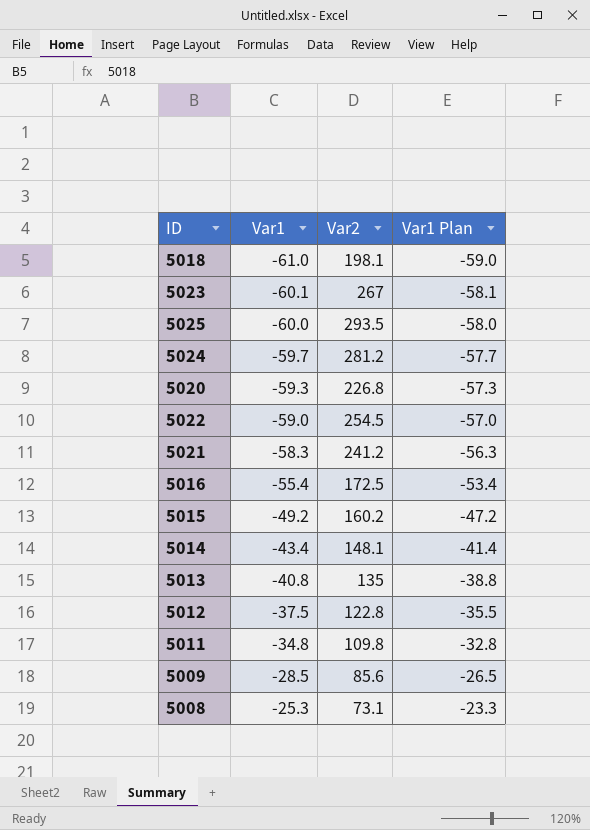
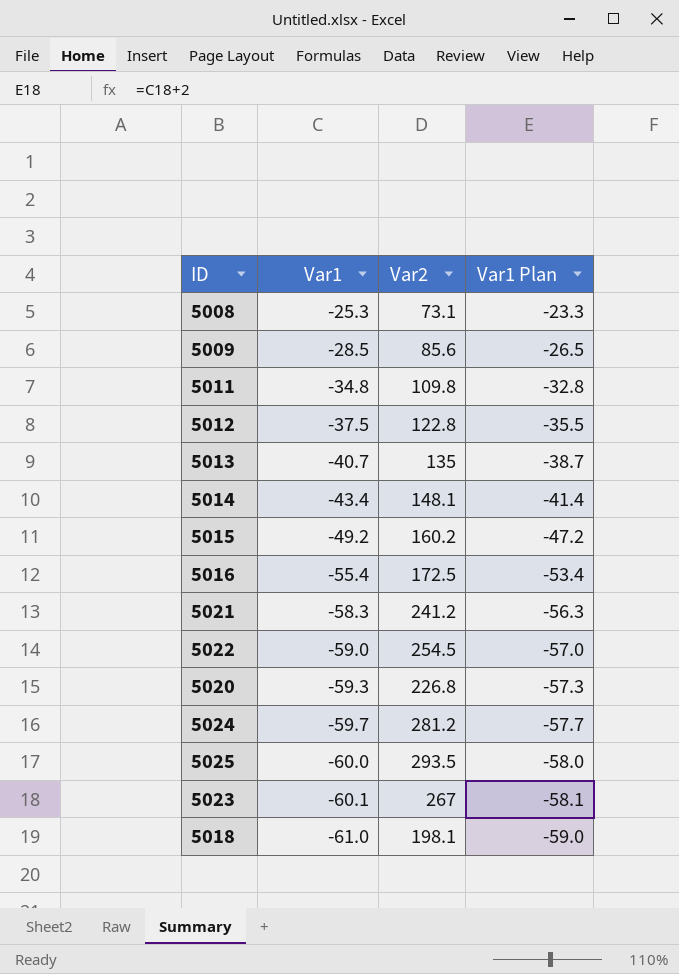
row order: Var1 ascending -> Var1 descending
5013 | Var1: -40.8 -> -40.7
5013 | Var1 Plan: -38.8 -> -38.7

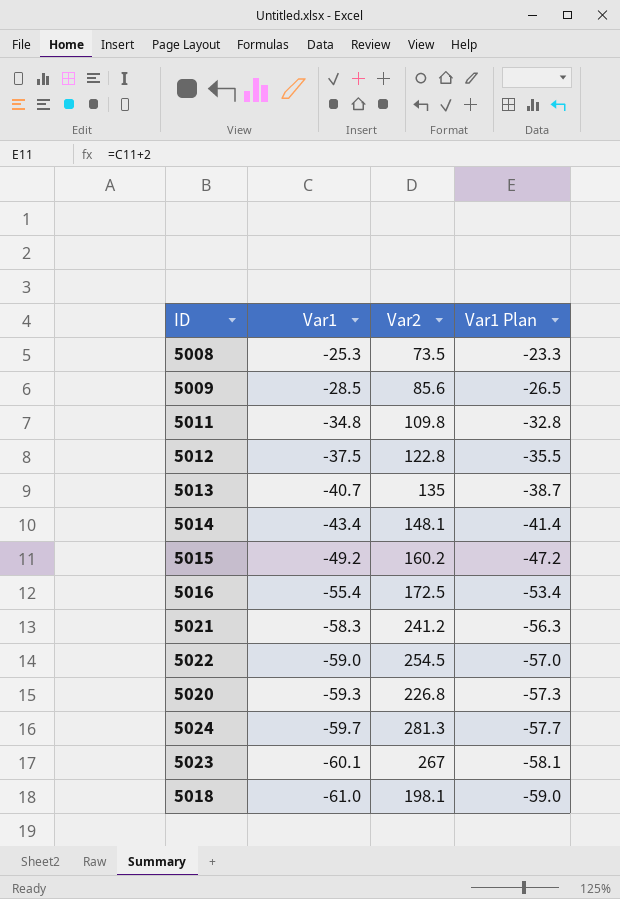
row 5025: -60.0 | 293.5 | -58.0 -> none
5008 | Var2: 73.1 -> 73.5
5024 | Var2: 281.2 -> 281.3

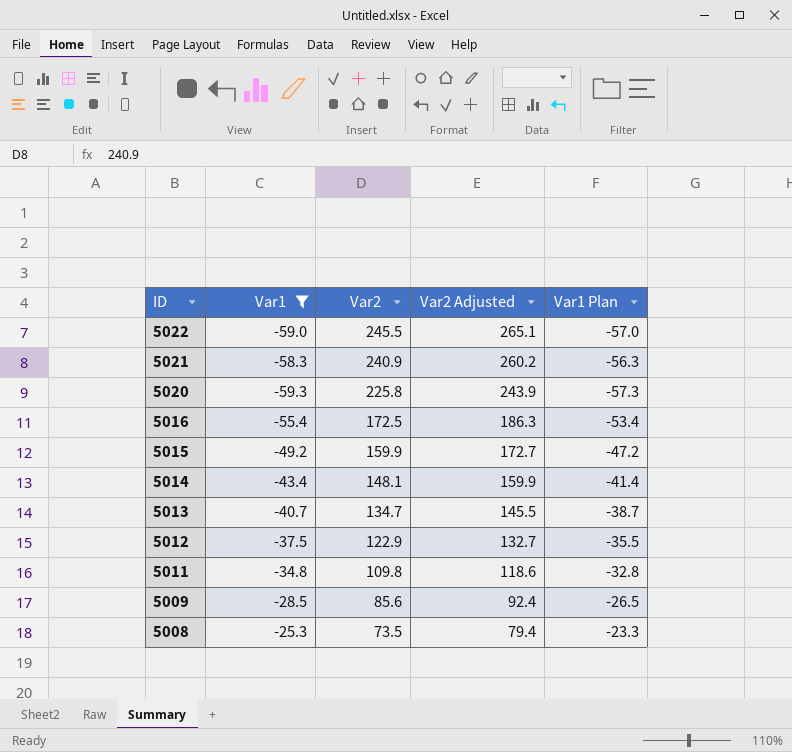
filter: none -> Var1 >= -59.3
row order: Var1 descending -> ID descending
column Var2 Adjusted | formula: none -> [Var2] * 1.08
5022 | Var2: 254.5 -> 245.5
5021 | Var2: 241.2 -> 240.9
5020 | Var2: 226.8 -> 225.8
5015 | Var2: 160.2 -> 159.9
5013 | Var2: 135 -> 134.7
5012 | Var2: 122.8 -> 122.9

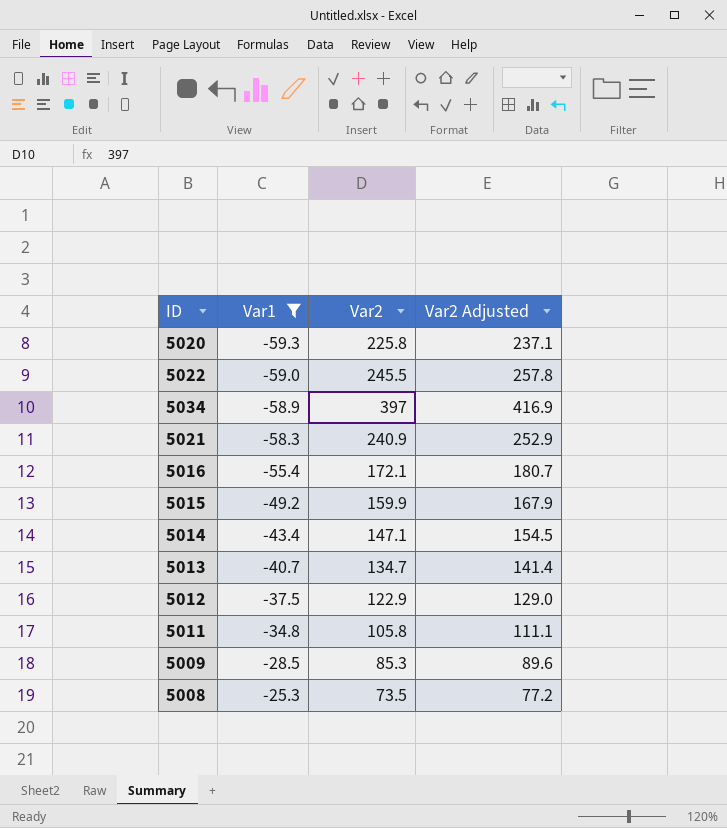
row order: ID descending -> Var1 ascending
column Var1 Plan | formula: [Var1] + 2 -> none
column Var2 Adjusted | formula: [Var2] * 1.08 -> [Var2] * 1.05
row 5034: none -> -58.9 | 397 | 416.9
5016 | Var2: 172.5 -> 172.1
5014 | Var2: 148.1 -> 147.1
5011 | Var2: 109.8 -> 105.8
5009 | Var2: 85.6 -> 85.3

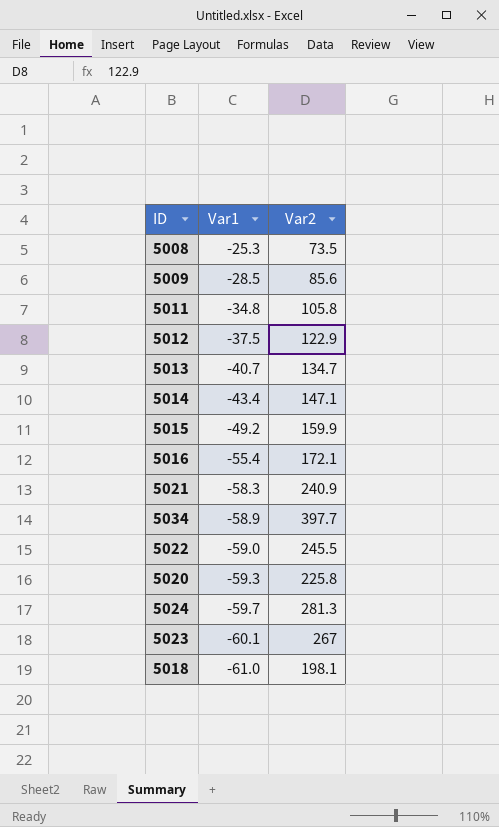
filter: Var1 >= -59.3 -> none
row order: Var1 ascending -> Var1 descending
column Var2 Adjusted | formula: [Var2] * 1.05 -> none
5009 | Var2: 85.3 -> 85.6
5034 | Var2: 397 -> 397.7

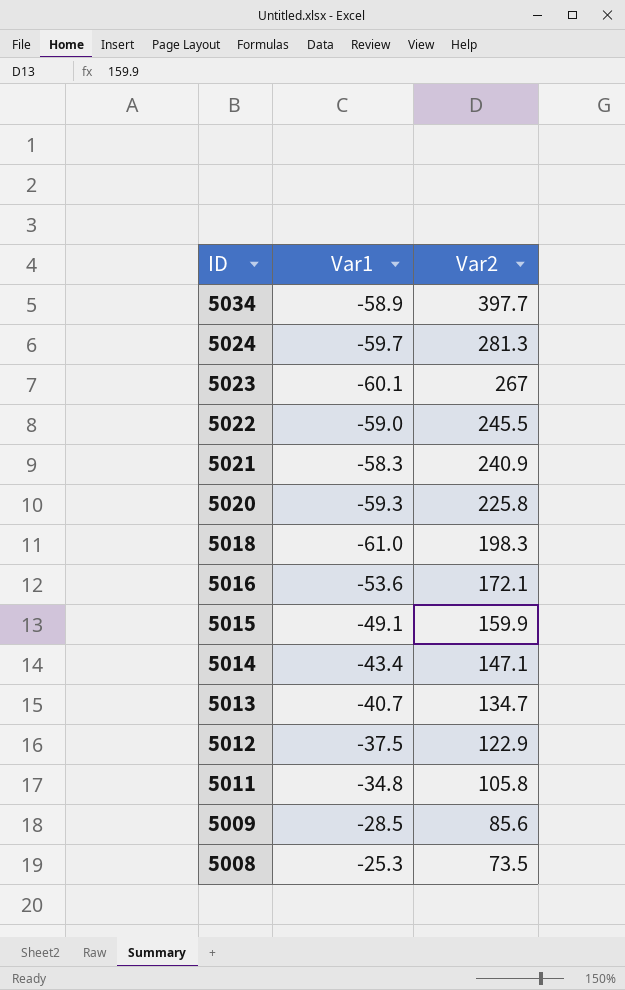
row order: Var1 descending -> ID descending
5018 | Var2: 198.1 -> 198.3
5016 | Var1: -55.4 -> -53.6
5015 | Var1: -49.2 -> -49.1

